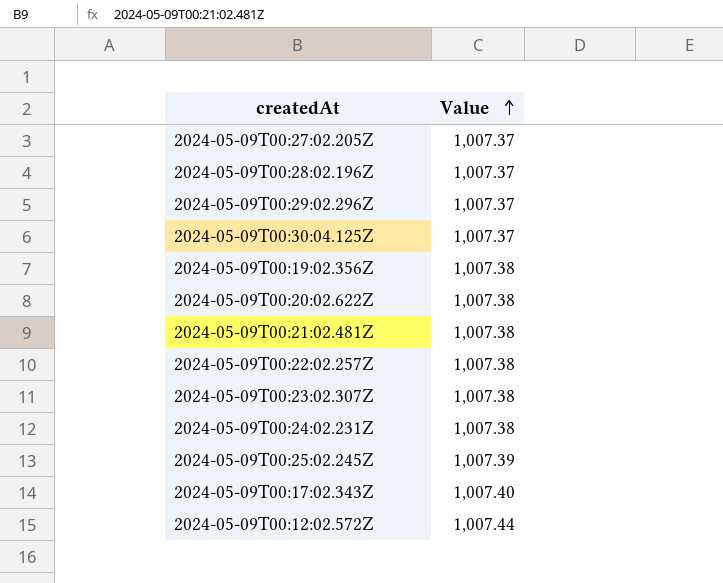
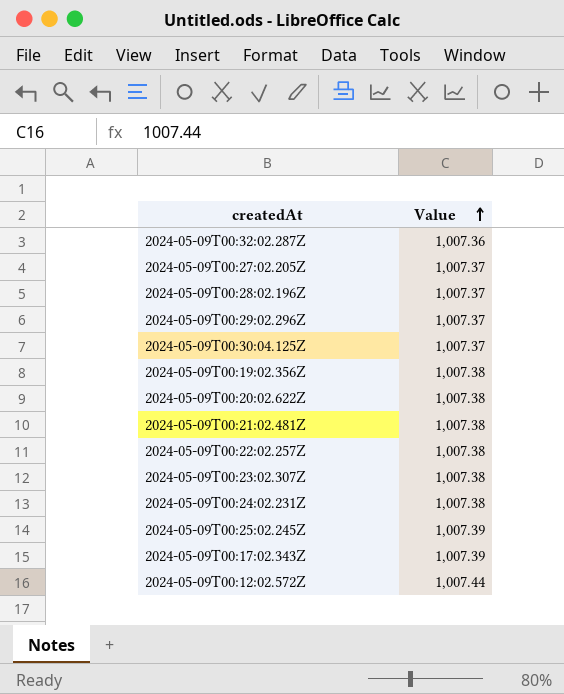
row 2024-05-09T00:32:02.287Z: none -> 1,007.36
2024-05-09T00:17:02.343Z | Value: 1,007.40 -> 1,007.39

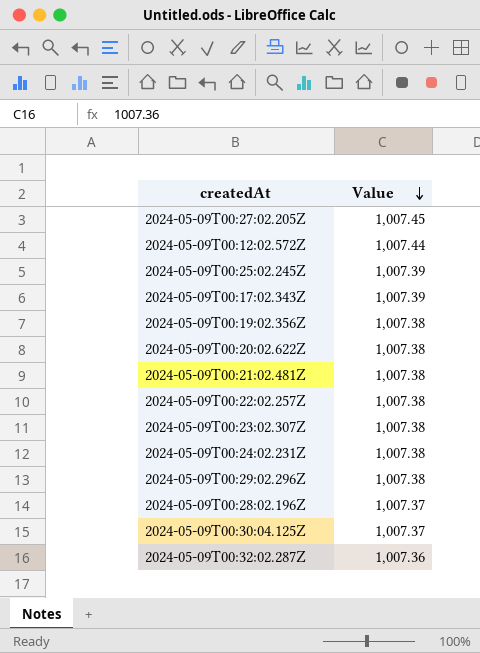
row order: Value ascending -> Value descending
2024-05-09T00:27:02.205Z | Value: 1,007.37 -> 1,007.45
2024-05-09T00:29:02.296Z | Value: 1,007.37 -> 1,007.38

